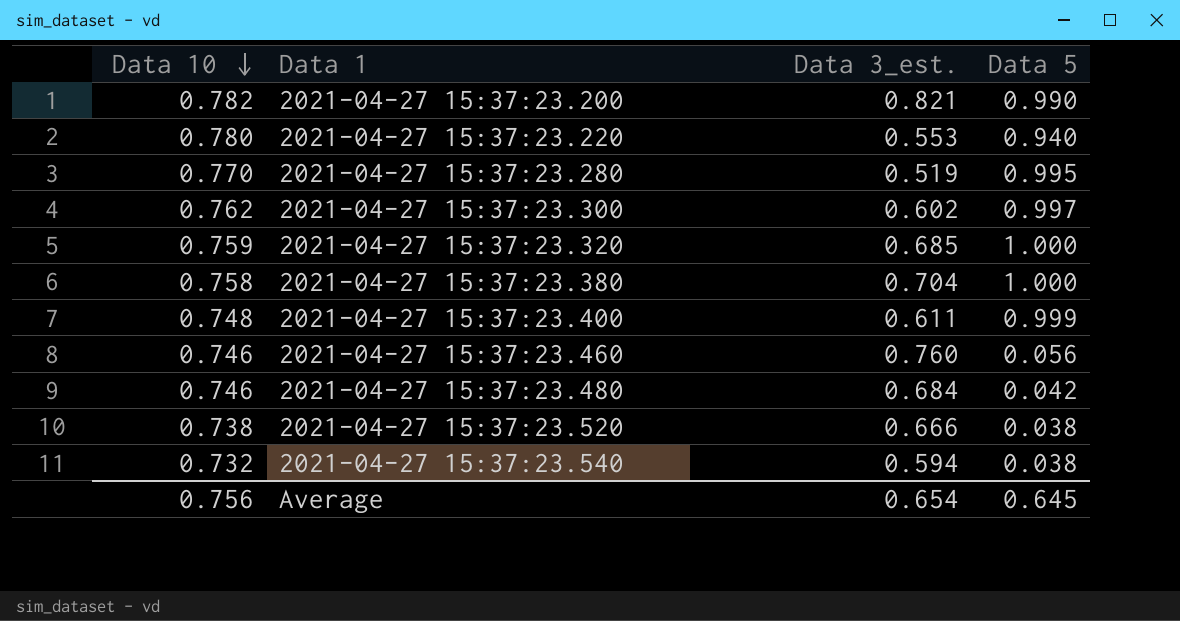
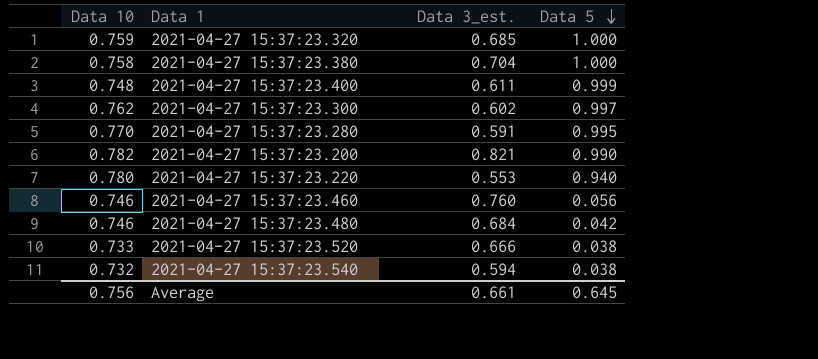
row order: Data 10 descending -> Data 5 descending
2021-04-27 15:37:23.280 | Data 3_est.: 0.519 -> 0.591
2021-04-27 15:37:23.520 | Data 10: 0.738 -> 0.733
Average | Data 3_est.: 0.654 -> 0.661

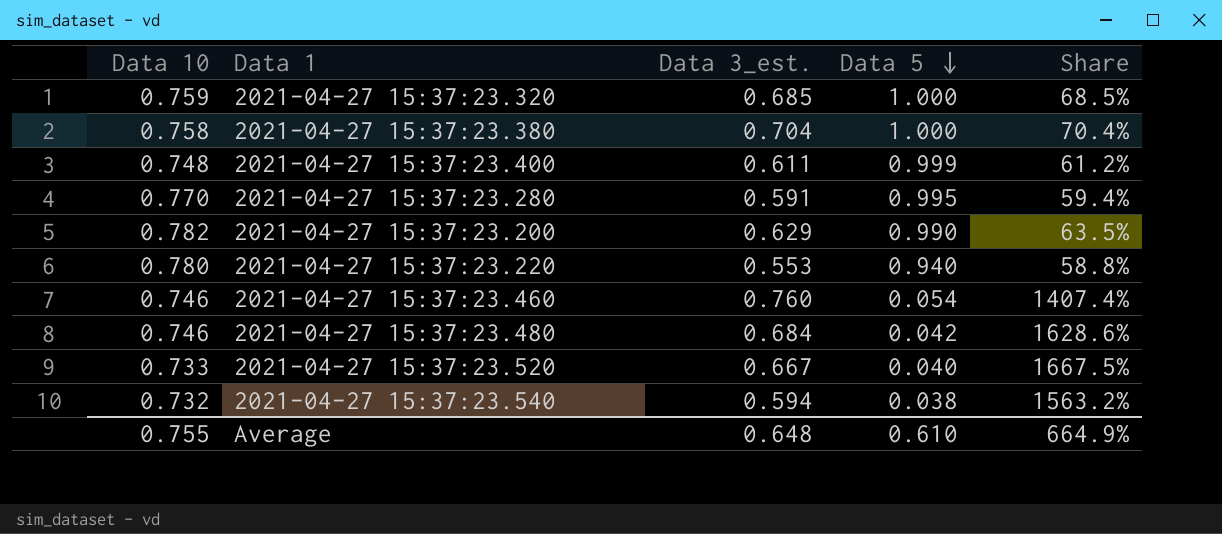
column Share | formula: none -> [Data 3_est.] / [Data 5]
row 2021-04-27 15:37:23.300: 0.762 | 0.602 | 0.997 -> none
2021-04-27 15:37:23.200 | Data 3_est.: 0.821 -> 0.629
2021-04-27 15:37:23.460 | Data 5: 0.056 -> 0.054
2021-04-27 15:37:23.520 | Data 3_est.: 0.666 -> 0.667
2021-04-27 15:37:23.520 | Data 5: 0.038 -> 0.040
Average | Data 10: 0.756 -> 0.755
Average | Data 3_est.: 0.661 -> 0.648
Average | Data 5: 0.645 -> 0.610

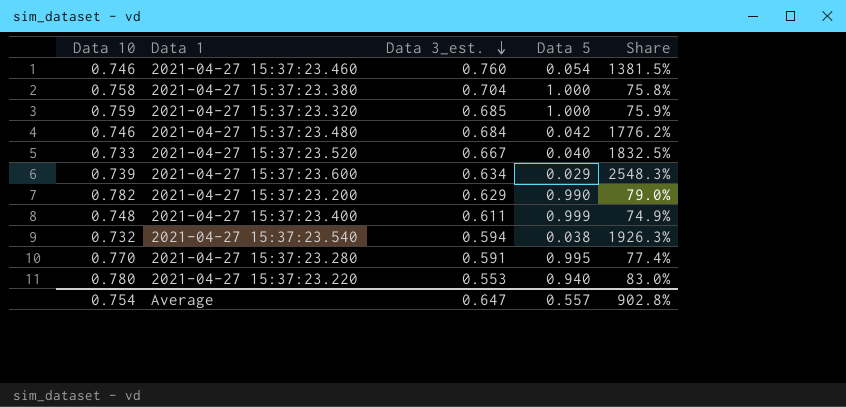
row order: Data 5 descending -> Data 3_est. descending
column Share | formula: [Data 3_est.] / [Data 5] -> [Data 10] / [Data 5]
row 2021-04-27 15:37:23.600: none -> 0.739 | 0.634 | 0.029 | 2548.3%
Average | Data 10: 0.755 -> 0.754
Average | Data 3_est.: 0.648 -> 0.647
Average | Data 5: 0.610 -> 0.557
Average | Share: 664.9% -> 902.8%

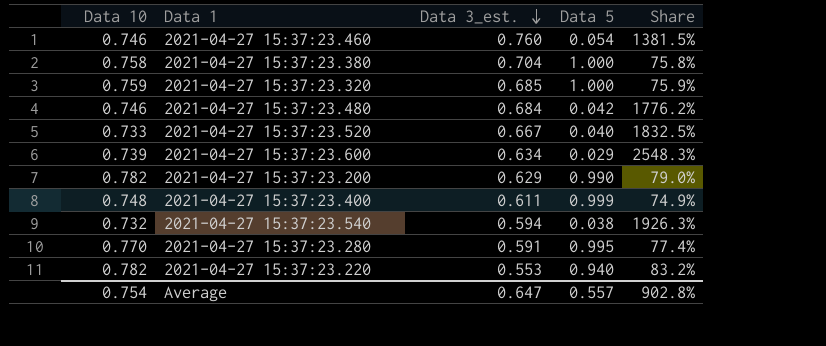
2021-04-27 15:37:23.220 | Data 10: 0.780 -> 0.782
2021-04-27 15:37:23.220 | Share: 83.0% -> 83.2%

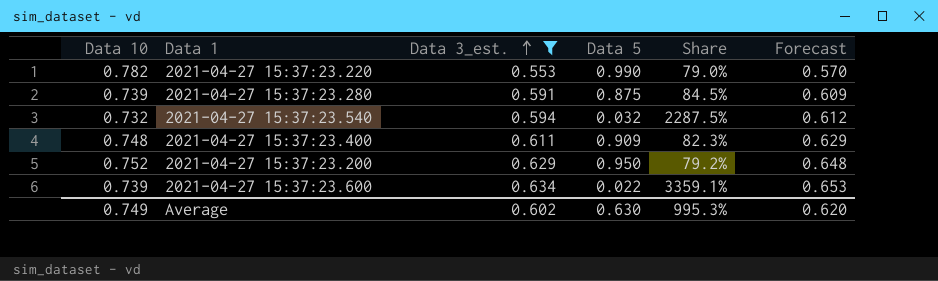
filter: none -> Data 3_est. <= 0.634
row order: Data 3_est. descending -> Data 3_est. ascending
column Forecast | formula: none -> [Data 3_est.] * 1.03
2021-04-27 15:37:23.220 | Data 5: 0.940 -> 0.990
2021-04-27 15:37:23.220 | Share: 83.2% -> 79.0%
2021-04-27 15:37:23.280 | Data 10: 0.770 -> 0.739
2021-04-27 15:37:23.280 | Data 5: 0.995 -> 0.875
2021-04-27 15:37:23.280 | Share: 77.4% -> 84.5%
2021-04-27 15:37:23.540 | Data 5: 0.038 -> 0.032
2021-04-27 15:37:23.540 | Share: 1926.3% -> 2287.5%
2021-04-27 15:37:23.400 | Data 5: 0.999 -> 0.909
2021-04-27 15:37:23.400 | Share: 74.9% -> 82.3%
2021-04-27 15:37:23.200 | Data 10: 0.782 -> 0.752
2021-04-27 15:37:23.200 | Data 5: 0.990 -> 0.950
2021-04-27 15:37:23.200 | Share: 79.0% -> 79.2%
2021-04-27 15:37:23.600 | Data 5: 0.029 -> 0.022
2021-04-27 15:37:23.600 | Share: 2548.3% -> 3359.1%
Average | Data 10: 0.754 -> 0.749
Average | Data 3_est.: 0.647 -> 0.602
Average | Data 5: 0.557 -> 0.630
Average | Share: 902.8% -> 995.3%

